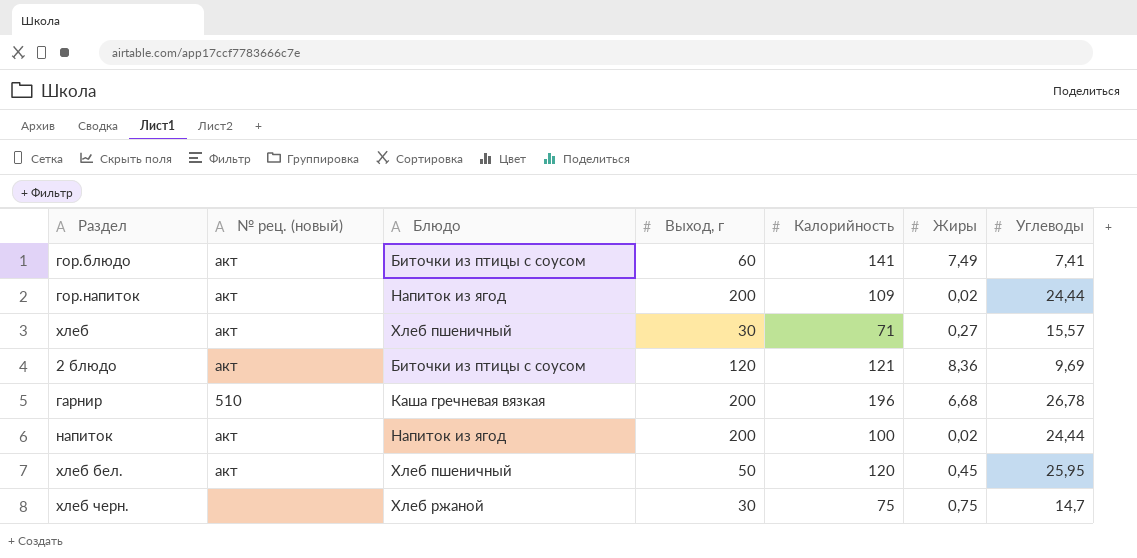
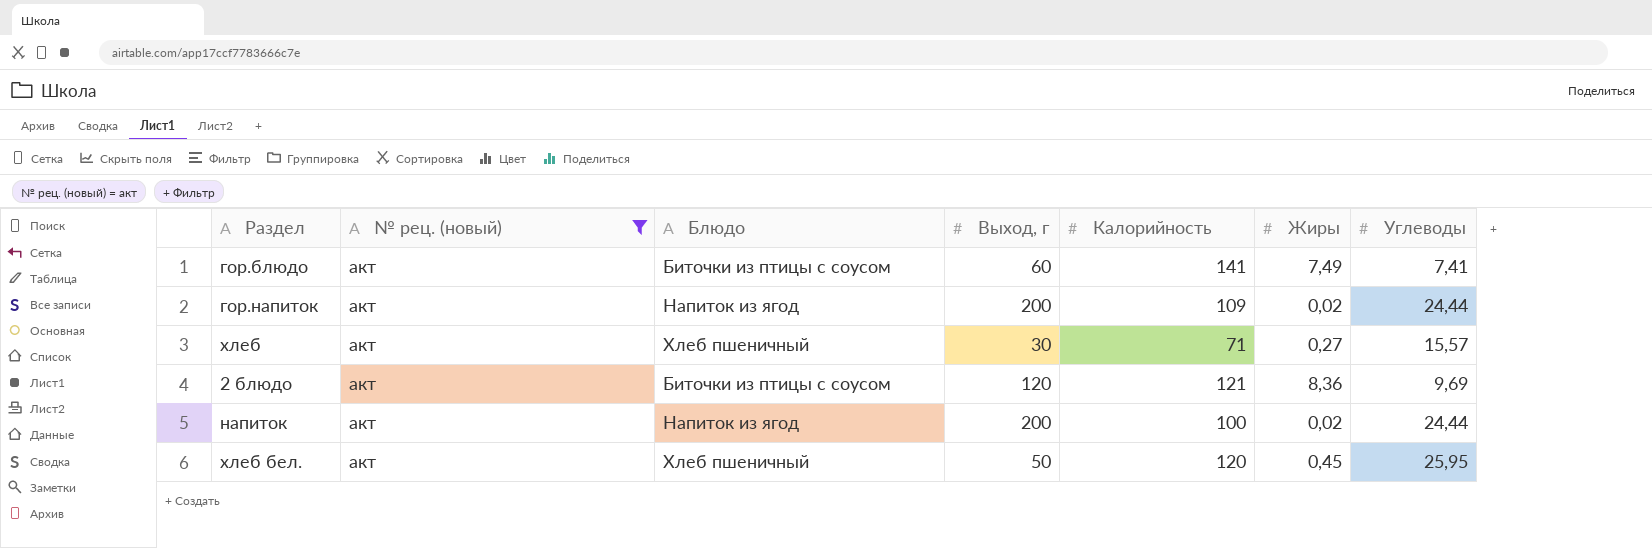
filter: none -> № рец. (новый) = акт

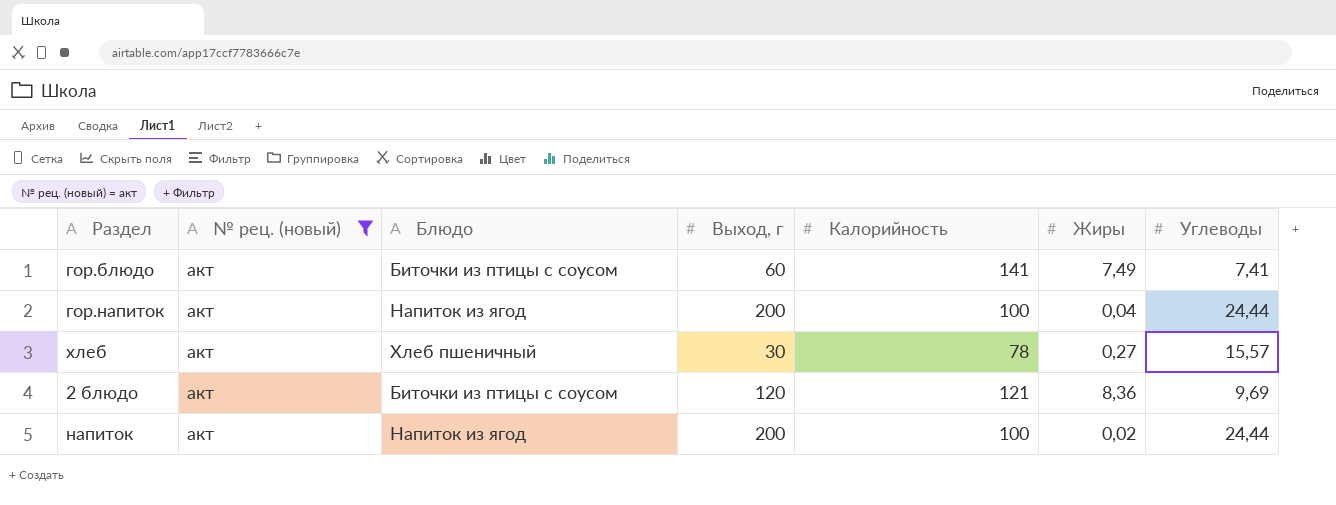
row хлеб бел.: акт | Хлеб пшеничный | 50 | 120 | 0,45 | 25,95 -> none
гор.напиток | Калорийность: 109 -> 100
гор.напиток | Жиры: 0,02 -> 0,04
хлеб | Калорийность: 71 -> 78

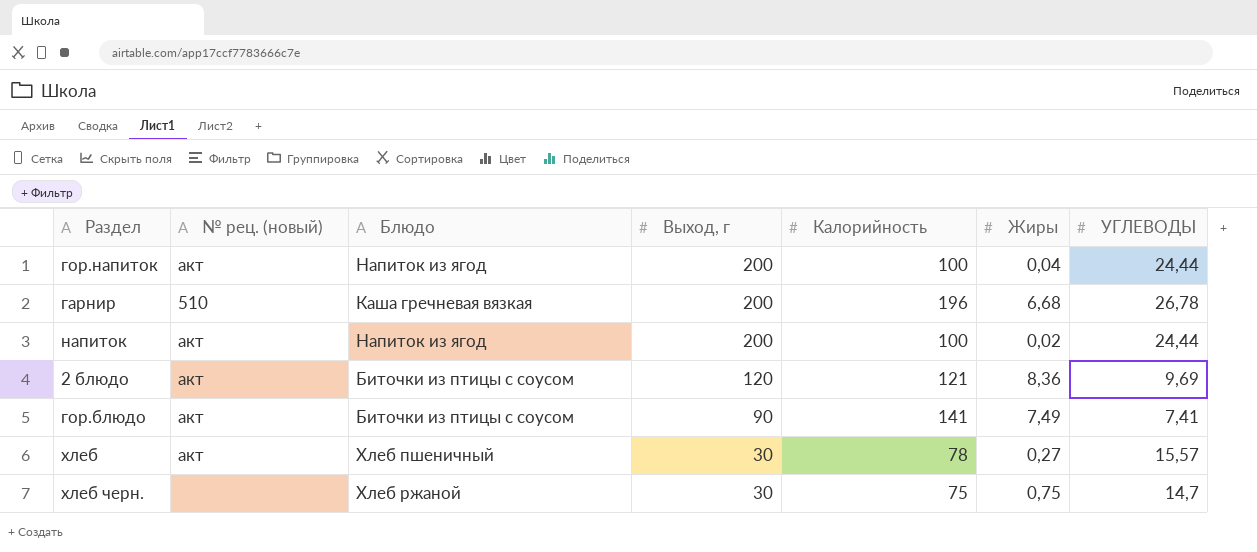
filter: № рец. (новый) = акт -> none
row order: none -> Выход, г descending
column name: Углеводы -> УГЛЕВОДЫ
гор.блюдо | Выход, г: 60 -> 90

